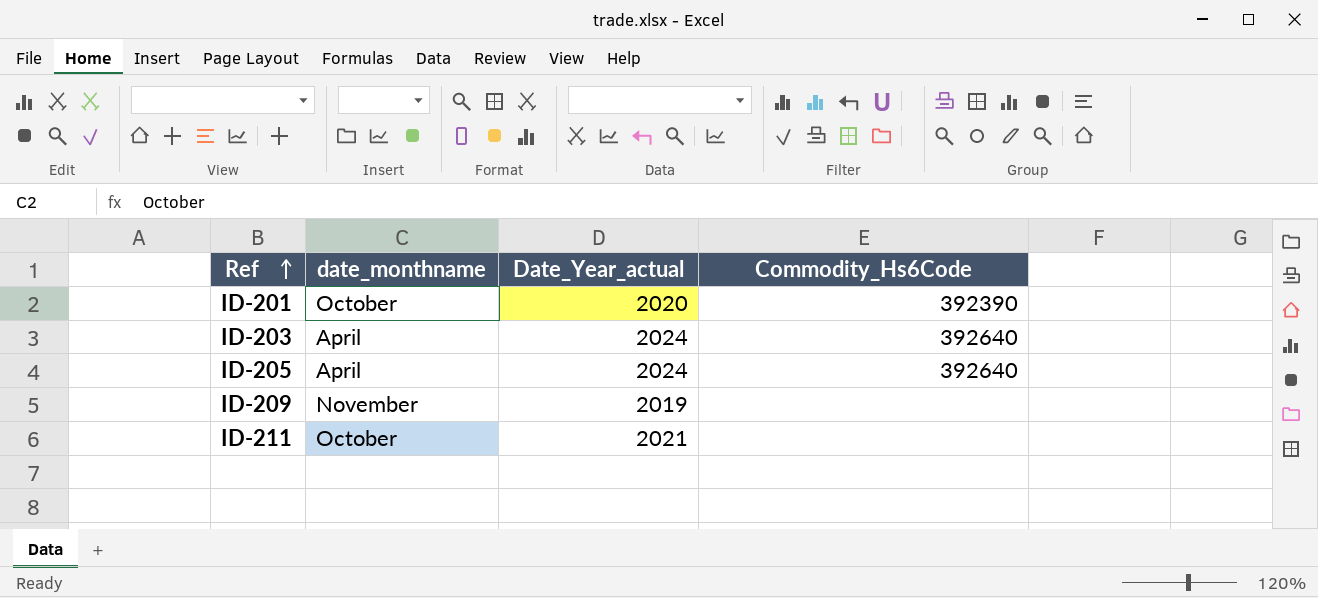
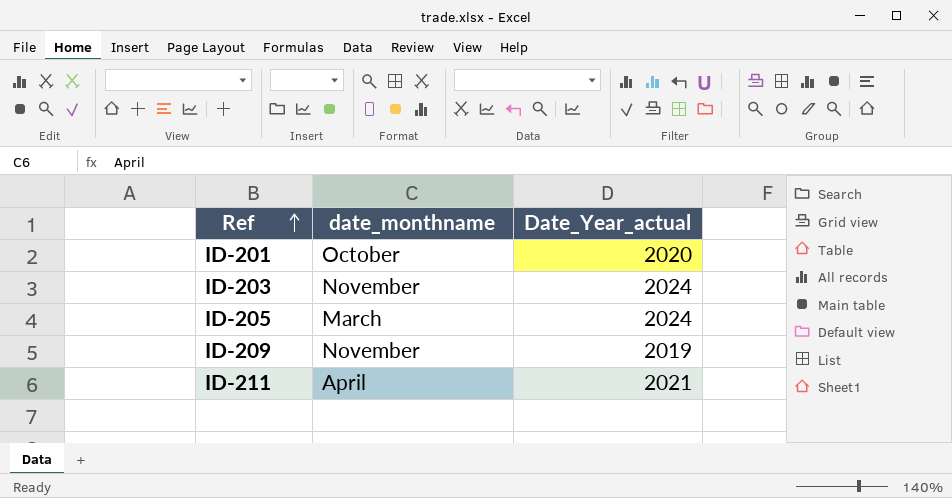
column Commodity_Hs6Code | position: 4 -> none
ID-203 | date_monthname: April -> November
ID-205 | date_monthname: April -> March
ID-211 | date_monthname: October -> April

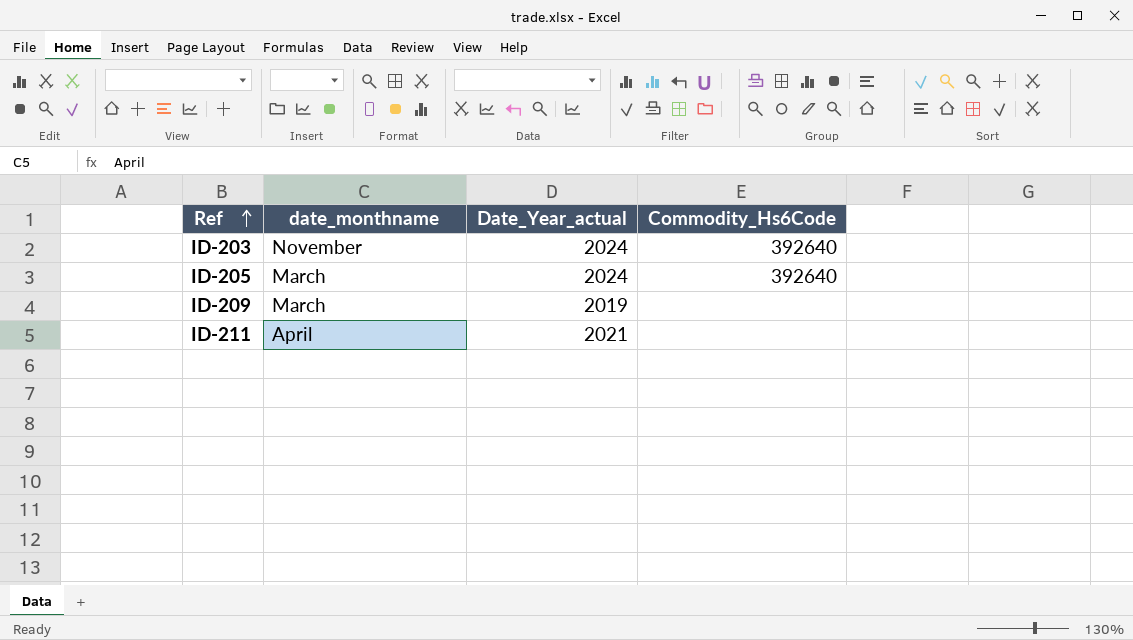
column Commodity_Hs6Code | position: none -> 4
row ID-201: October | 2020 -> none
ID-209 | date_monthname: November -> March

